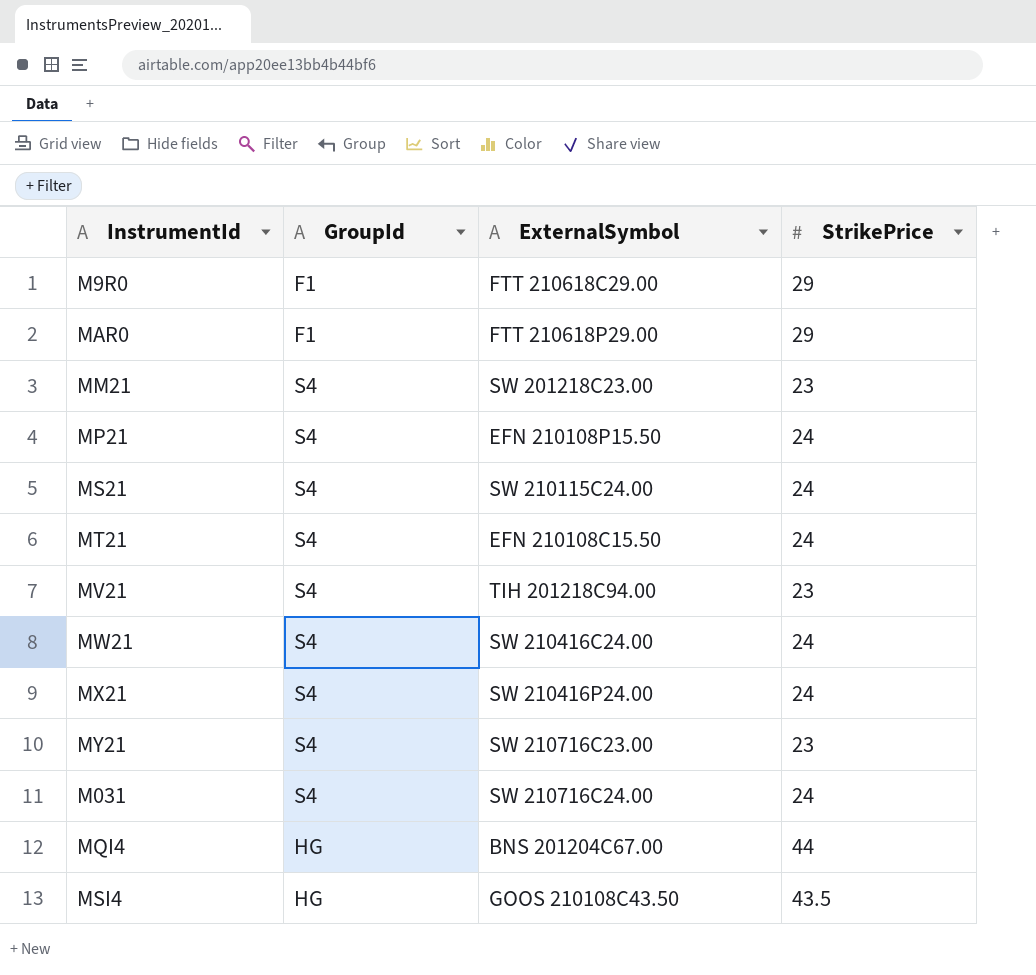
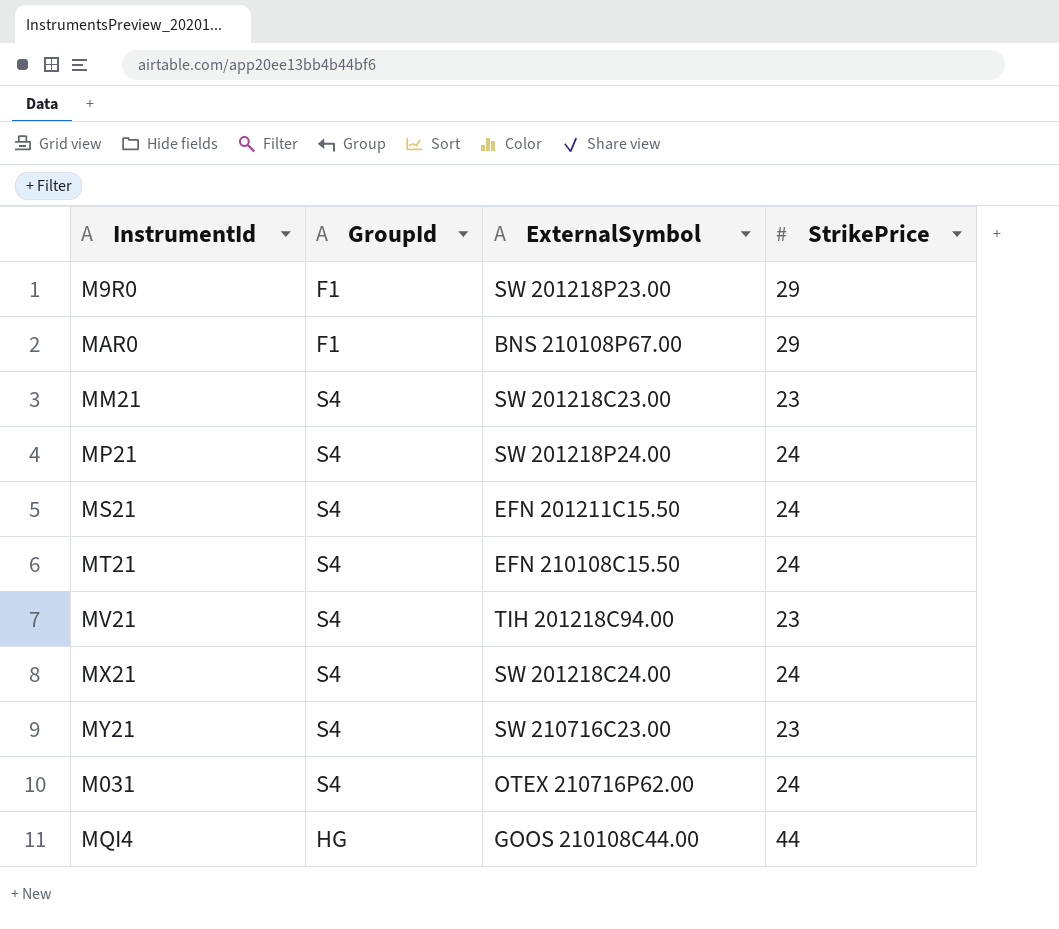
row MW21: S4 | SW 210416C24.00 | 24 -> none
row MSI4: HG | GOOS 210108C43.50 | 43.5 -> none
M9R0 | ExternalSymbol: FTT 210618C29.00 -> SW 201218P23.00
MAR0 | ExternalSymbol: FTT 210618P29.00 -> BNS 210108P67.00
MP21 | ExternalSymbol: EFN 210108P15.50 -> SW 201218P24.00
MS21 | ExternalSymbol: SW 210115C24.00 -> EFN 201211C15.50
MX21 | ExternalSymbol: SW 210416P24.00 -> SW 201218C24.00
M031 | ExternalSymbol: SW 210716C24.00 -> OTEX 210716P62.00
MQI4 | ExternalSymbol: BNS 201204C67.00 -> GOOS 210108C44.00

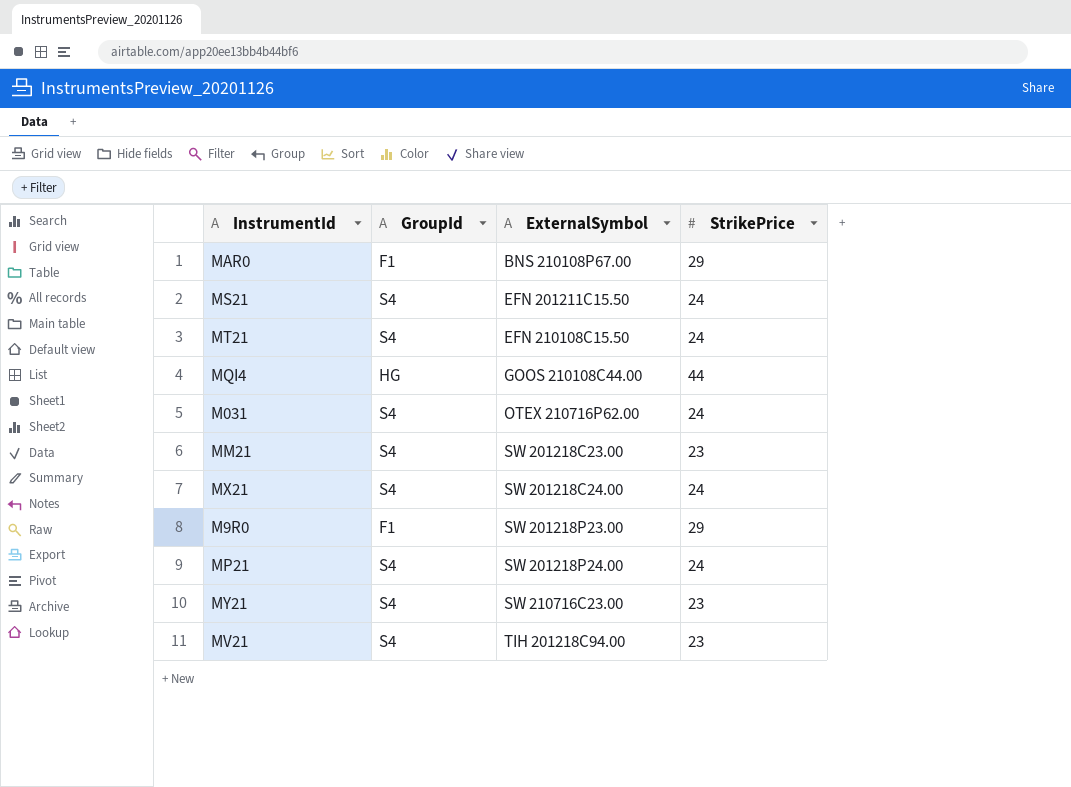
row order: none -> ExternalSymbol ascending

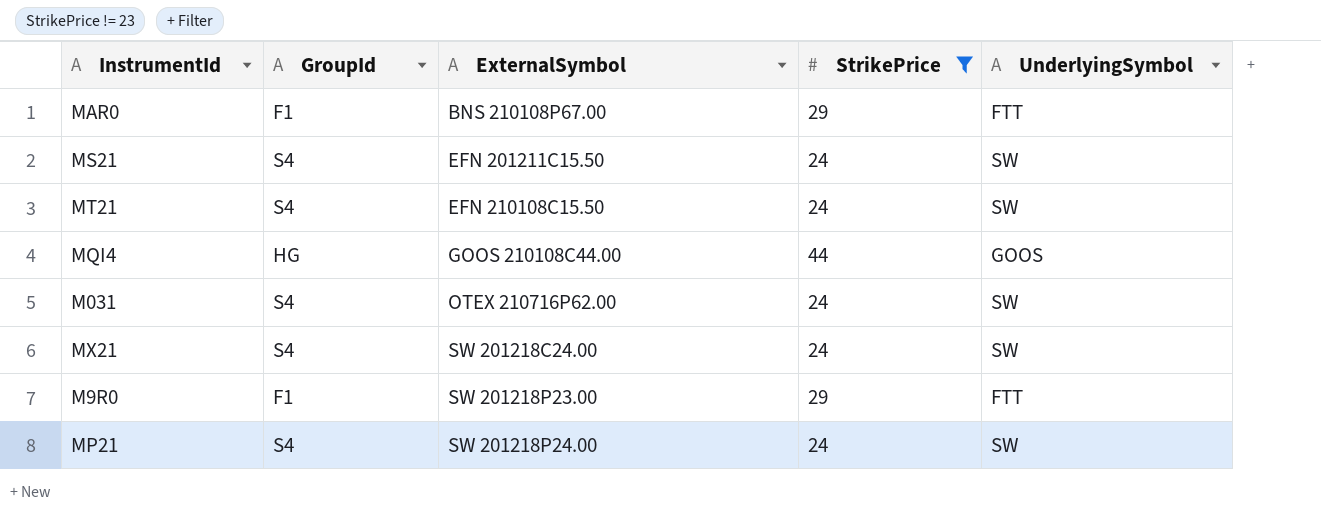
filter: none -> StrikePrice != 23
column UnderlyingSymbol | position: none -> 5

